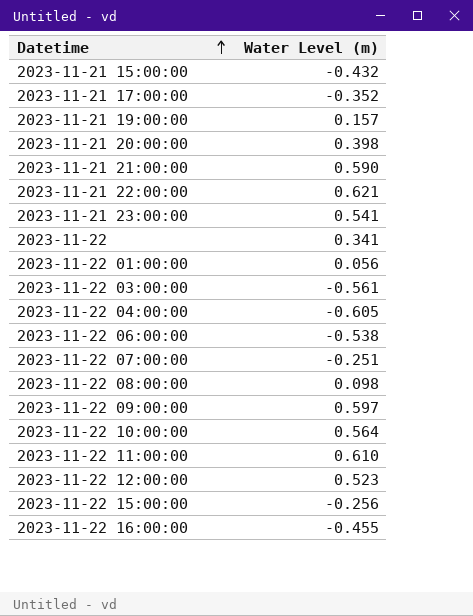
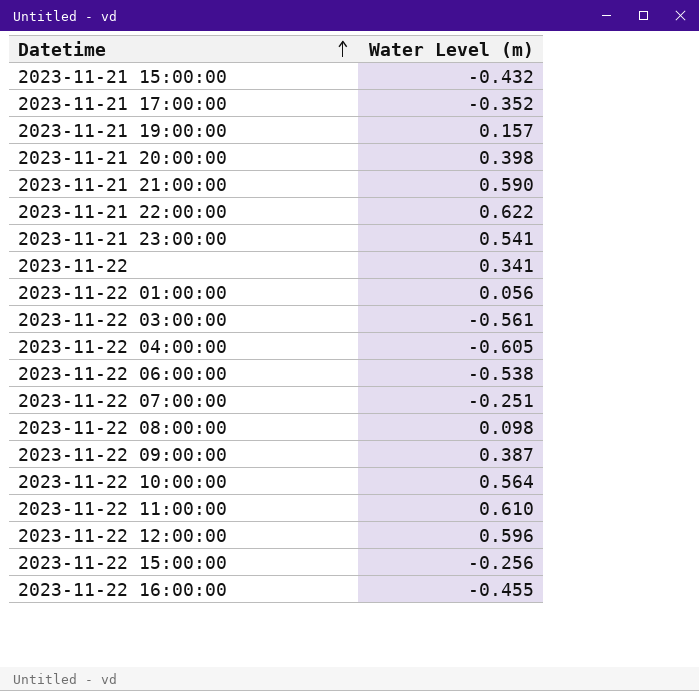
2023-11-21 22:00:00 | Water Level (m): 0.621 -> 0.622
2023-11-22 09:00:00 | Water Level (m): 0.597 -> 0.387
2023-11-22 12:00:00 | Water Level (m): 0.523 -> 0.596

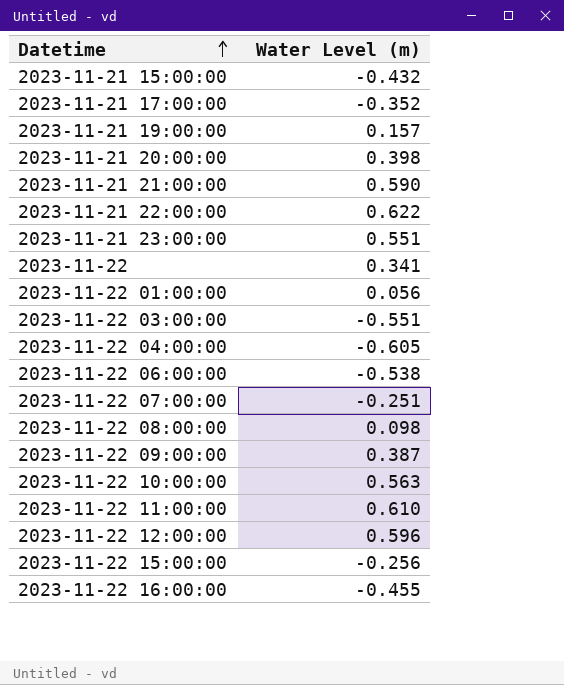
2023-11-21 23:00:00 | Water Level (m): 0.541 -> 0.551
2023-11-22 03:00:00 | Water Level (m): -0.561 -> -0.551
2023-11-22 10:00:00 | Water Level (m): 0.564 -> 0.563

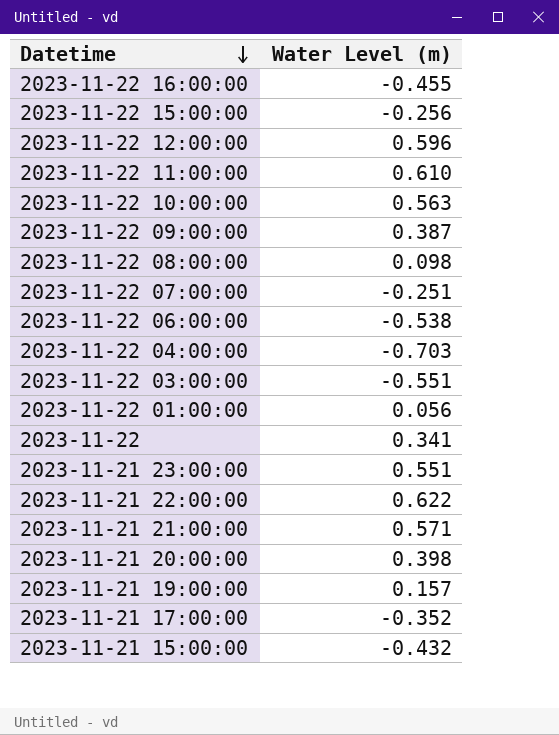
row order: Datetime ascending -> Datetime descending
2023-11-22 04:00:00 | Water Level (m): -0.605 -> -0.703
2023-11-21 21:00:00 | Water Level (m): 0.590 -> 0.571

